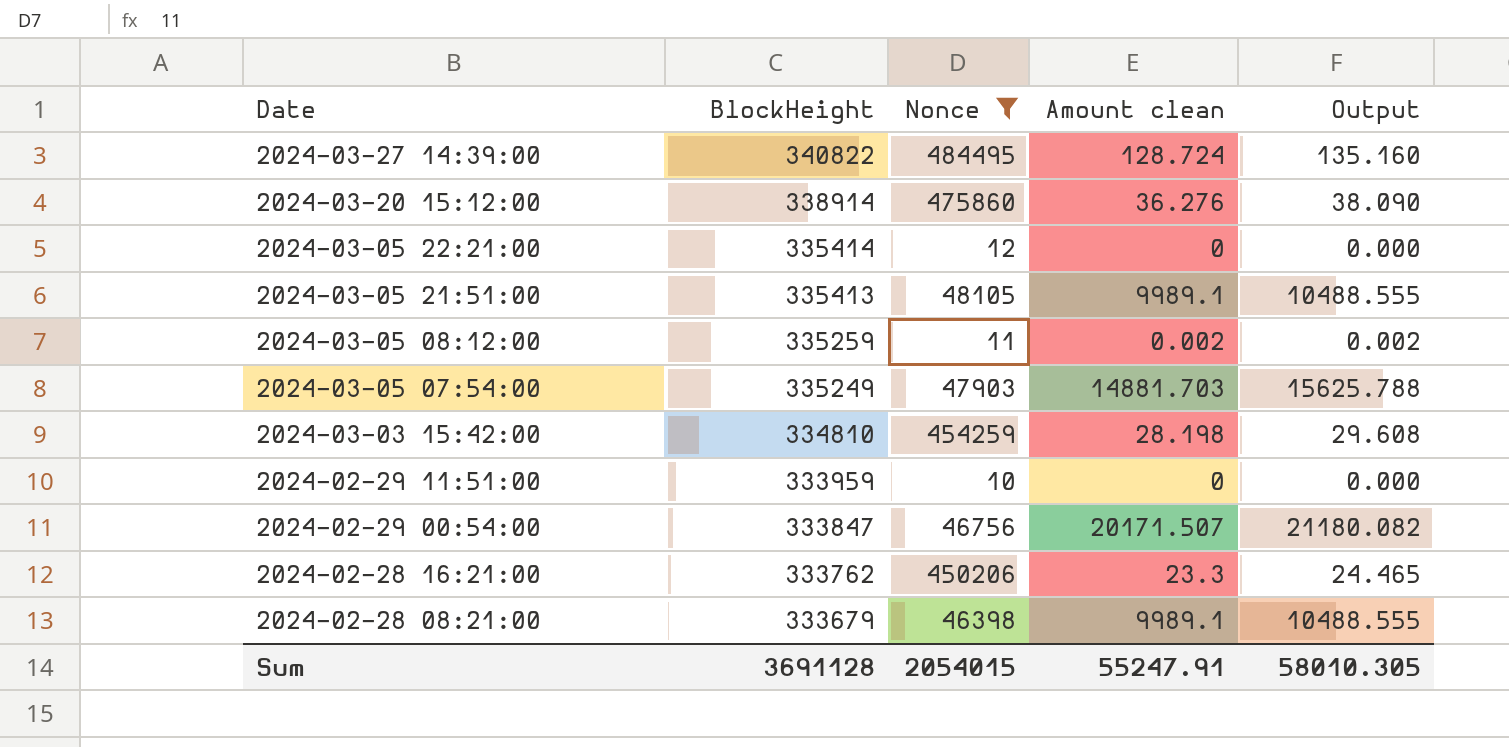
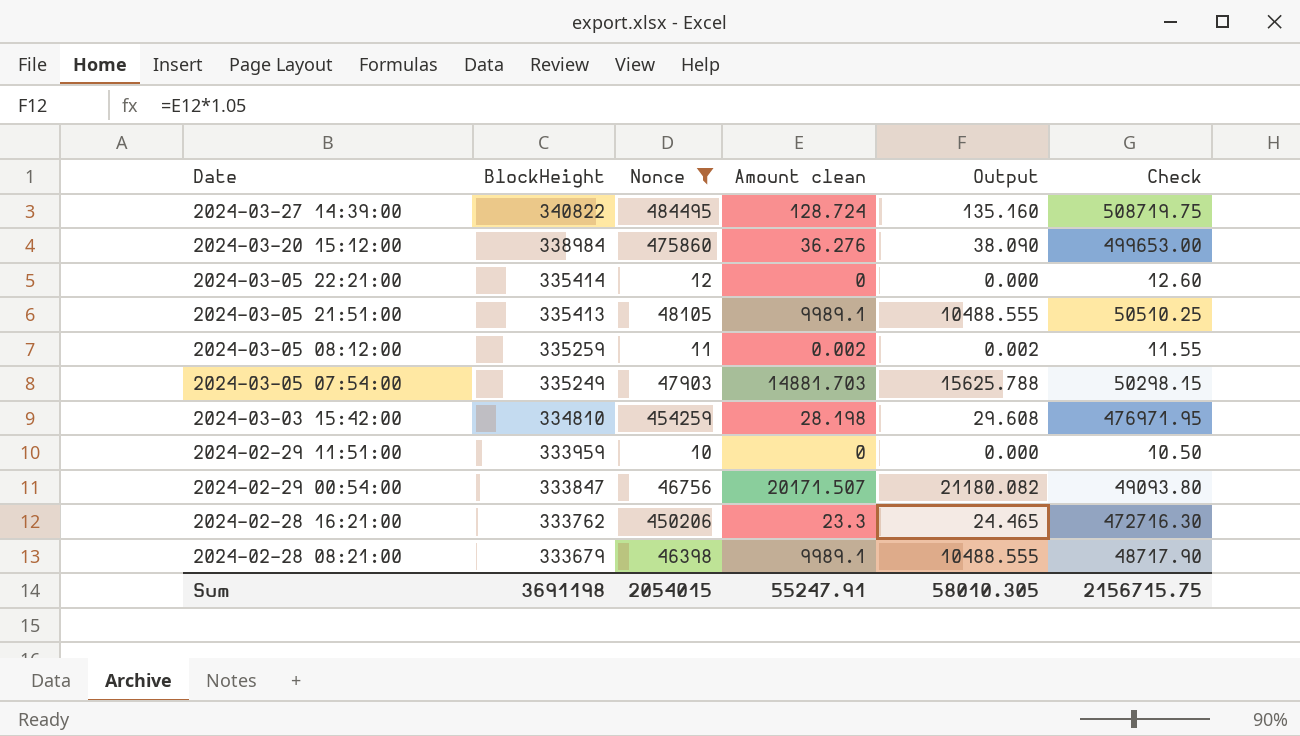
column Check | formula: none -> [Nonce] * 1.05
2024-03-20 15:12:00 | BlockHeight: 338914 -> 338984
Sum | BlockHeight: 3691128 -> 3691198

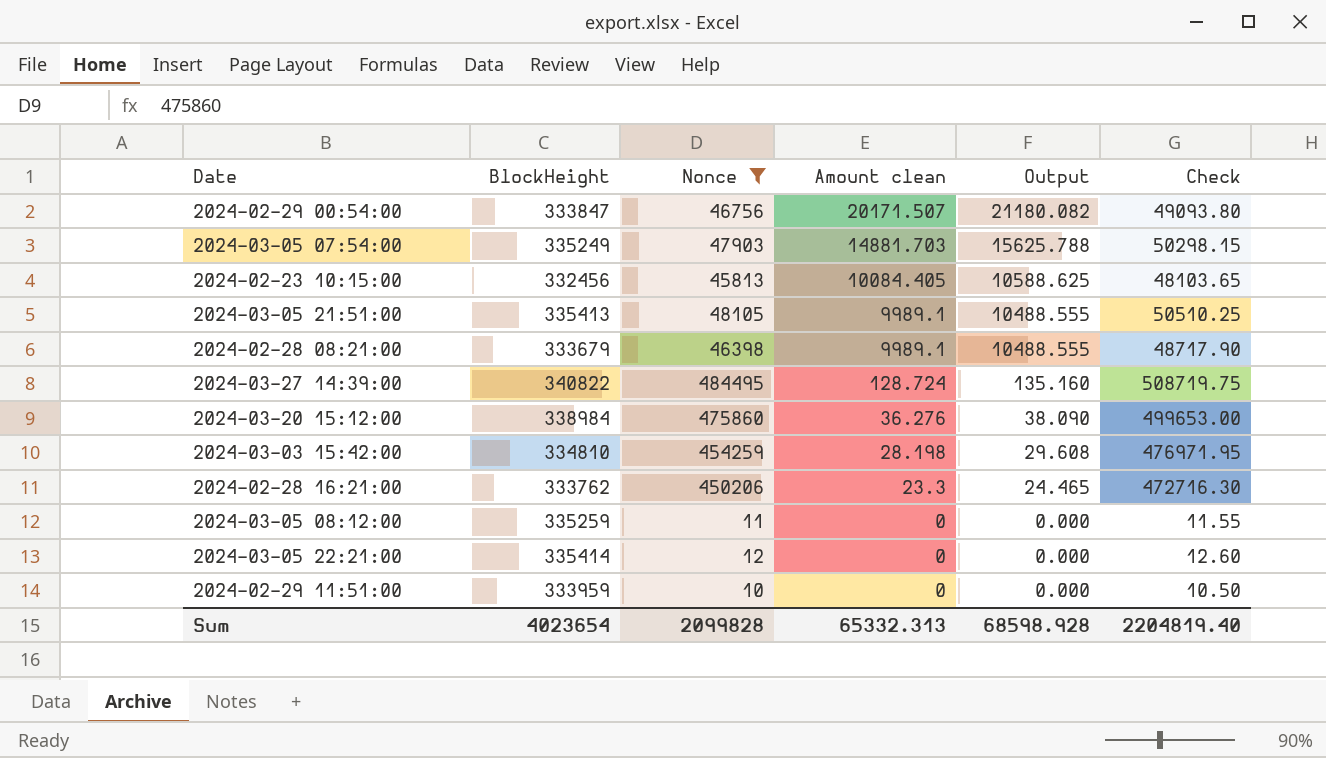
row order: Date descending -> Amount clean descending
row 2024-02-23 10:15:00: none -> 332456 | 45813 | 10084.405 | 10588.625 | 48103.65
2024-03-05 08:12:00 | Amount clean: 0.002 -> 0
2024-03-05 08:12:00 | Output: 0.002 -> 0.000
Sum | BlockHeight: 3691198 -> 4023654
Sum | Nonce: 2054015 -> 2099828
Sum | Amount clean: 55247.91 -> 65332.313
Sum | Output: 58010.305 -> 68598.928
Sum | Check: 2156715.75 -> 2204819.40

